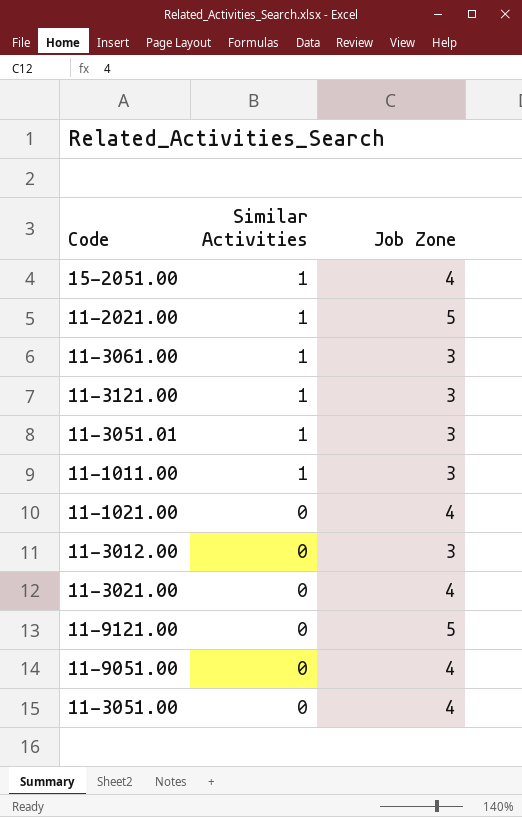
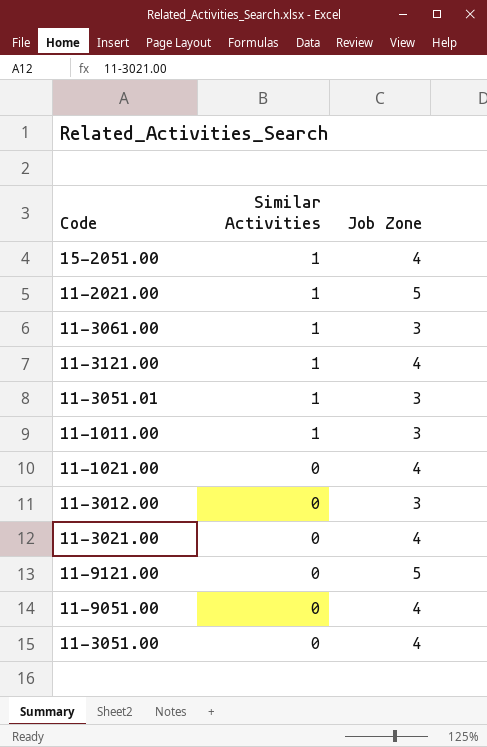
11-3121.00 | Job Zone: 3 -> 4

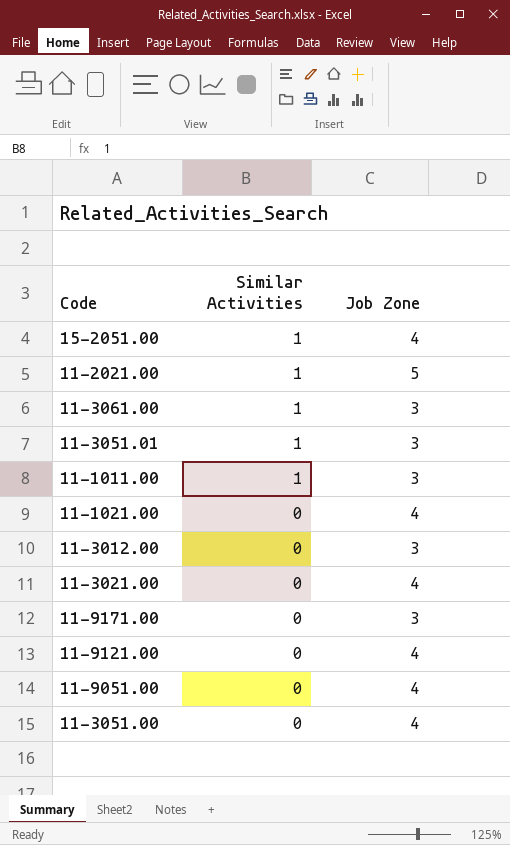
row 11-3121.00: 1 | 4 -> none
row 11-9171.00: none -> 0 | 3
11-9121.00 | Job Zone: 5 -> 4

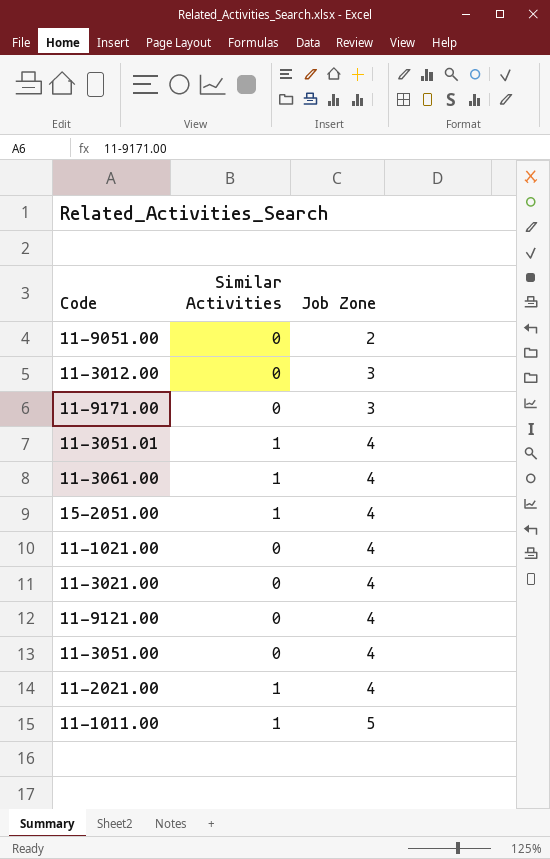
row order: Similar Activities descending -> Job Zone ascending
11-9051.00 | Job Zone: 4 -> 2
11-3051.01 | Job Zone: 3 -> 4
11-3061.00 | Job Zone: 3 -> 4
11-2021.00 | Job Zone: 5 -> 4
11-1011.00 | Job Zone: 3 -> 5

